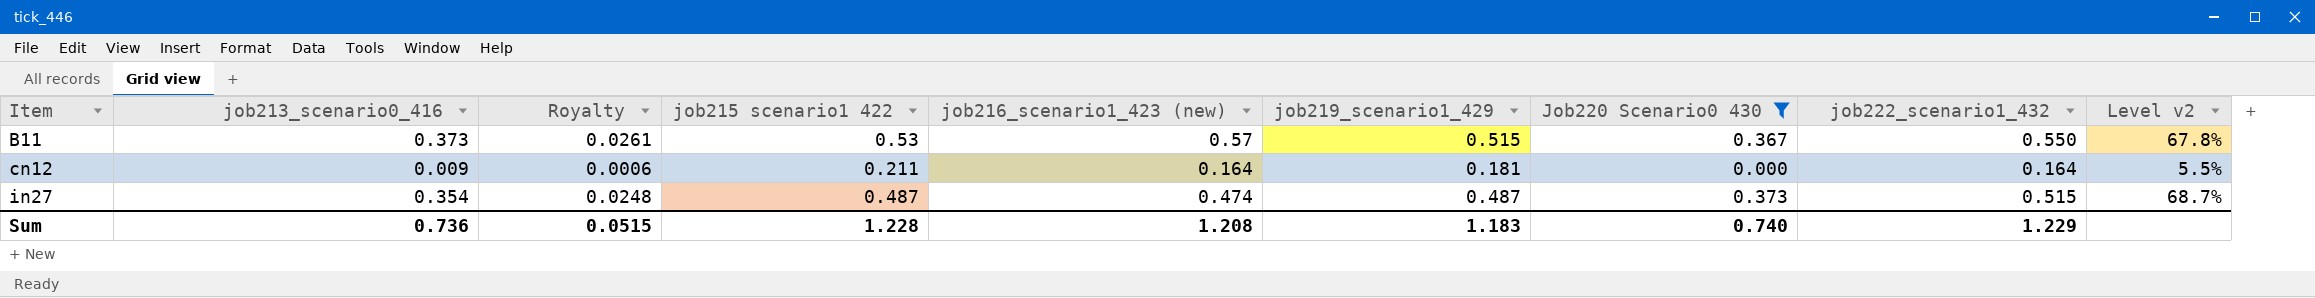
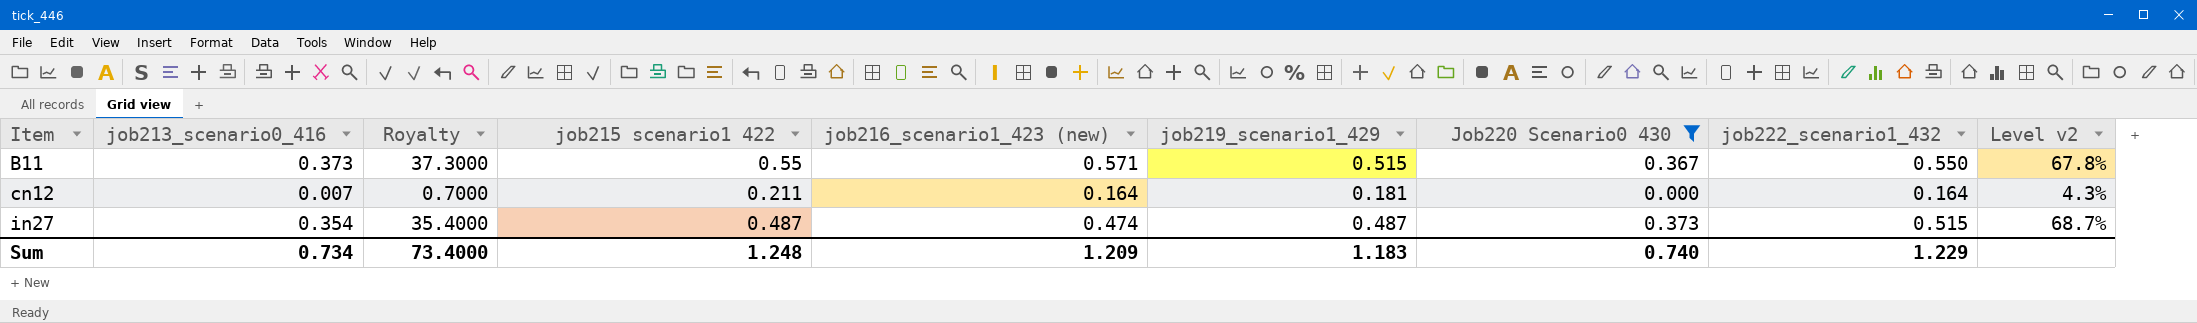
column Royalty | formula: [job213_scenario0_416] * 0.07 -> [job213_scenario0_416] * 100
B11 | job215 scenario1 422: 0.53 -> 0.55
B11 | job216_scenario1_423 (new): 0.57 -> 0.571
cn12 | job213_scenario0_416: 0.009 -> 0.007
cn12 | Level v2: 5.5% -> 4.3%
Sum | job213_scenario0_416: 0.736 -> 0.734
Sum | Royalty: 0.0515 -> 73.4000
Sum | job215 scenario1 422: 1.228 -> 1.248
Sum | job216_scenario1_423 (new): 1.208 -> 1.209

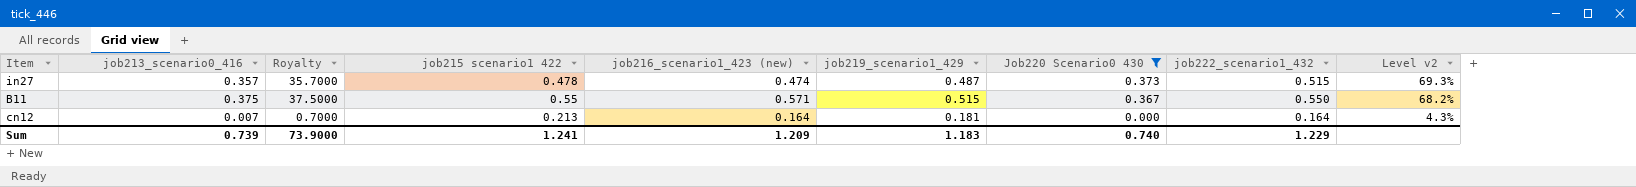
row order: Item ascending -> Job220 Scenario0 430 descending
in27 | job213_scenario0_416: 0.354 -> 0.357
in27 | Royalty: 35.4000 -> 35.7000
in27 | job215 scenario1 422: 0.487 -> 0.478
in27 | Level v2: 68.7% -> 69.3%
B11 | job213_scenario0_416: 0.373 -> 0.375
B11 | Royalty: 37.3000 -> 37.5000
B11 | Level v2: 67.8% -> 68.2%
cn12 | job215 scenario1 422: 0.211 -> 0.213
Sum | job213_scenario0_416: 0.734 -> 0.739
Sum | Royalty: 73.4000 -> 73.9000
Sum | job215 scenario1 422: 1.248 -> 1.241

